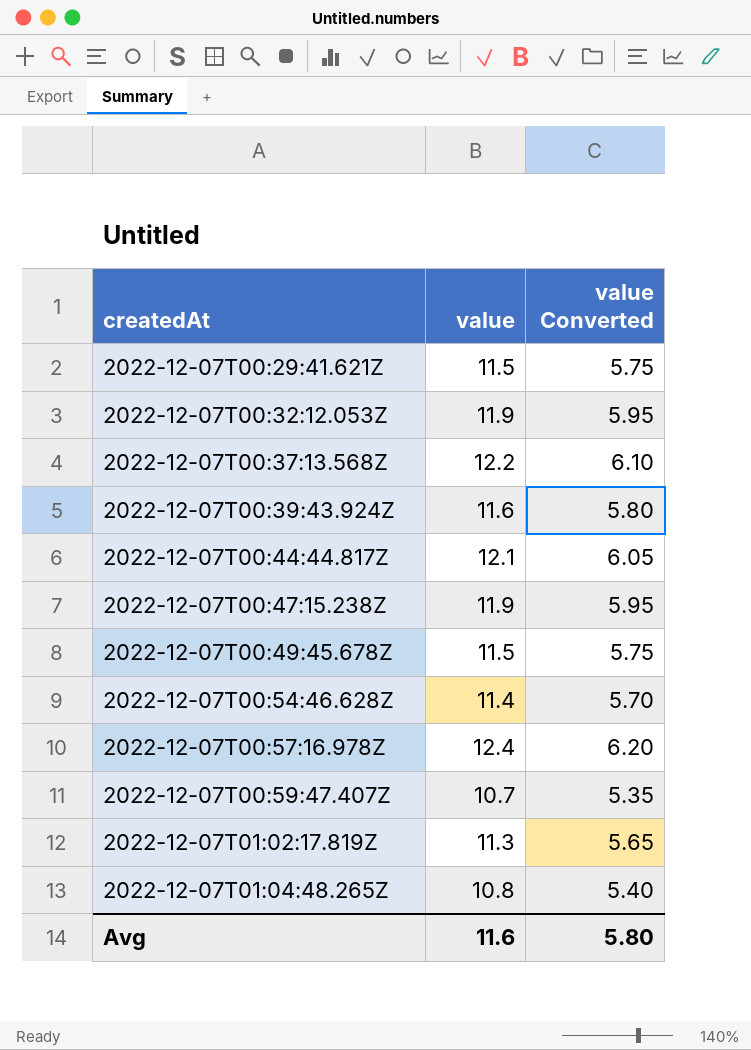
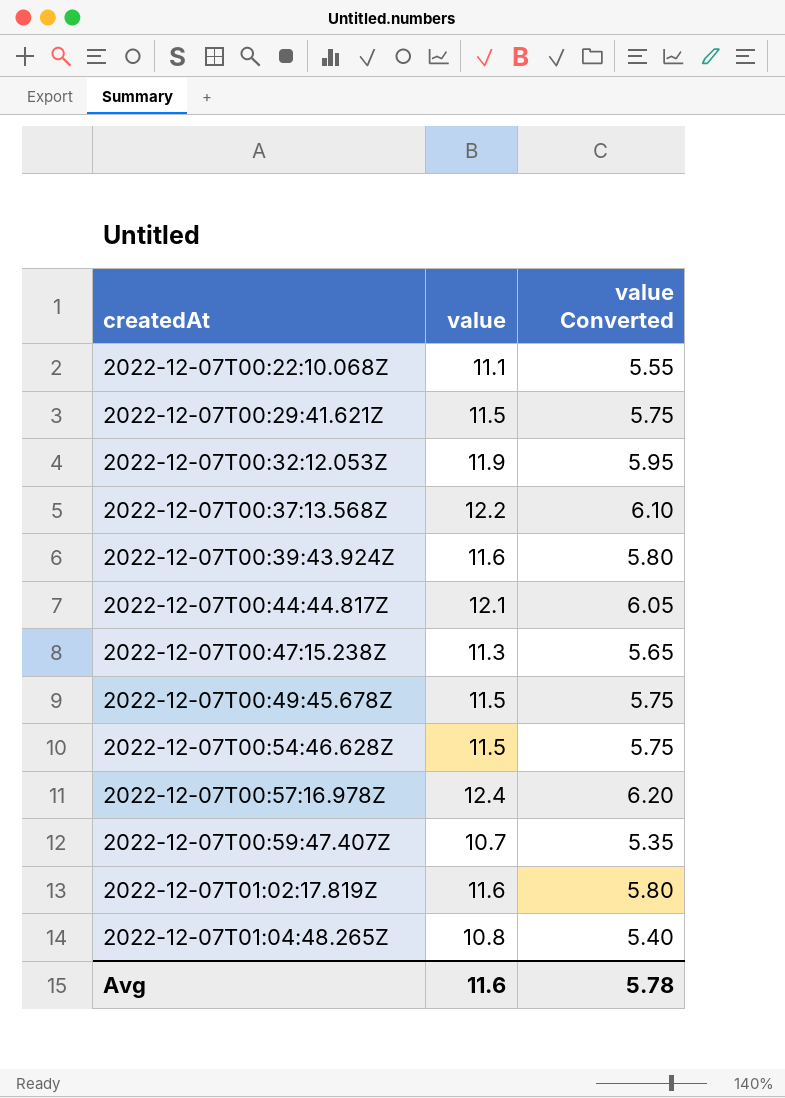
row 2022-12-07T00:22:10.068Z: none -> 11.1 | 5.55
2022-12-07T00:47:15.238Z | value: 11.9 -> 11.3
2022-12-07T00:47:15.238Z | value Converted: 5.95 -> 5.65
2022-12-07T00:54:46.628Z | value: 11.4 -> 11.5
2022-12-07T00:54:46.628Z | value Converted: 5.70 -> 5.75
2022-12-07T01:02:17.819Z | value: 11.3 -> 11.6
2022-12-07T01:02:17.819Z | value Converted: 5.65 -> 5.80
Avg | value Converted: 5.80 -> 5.78

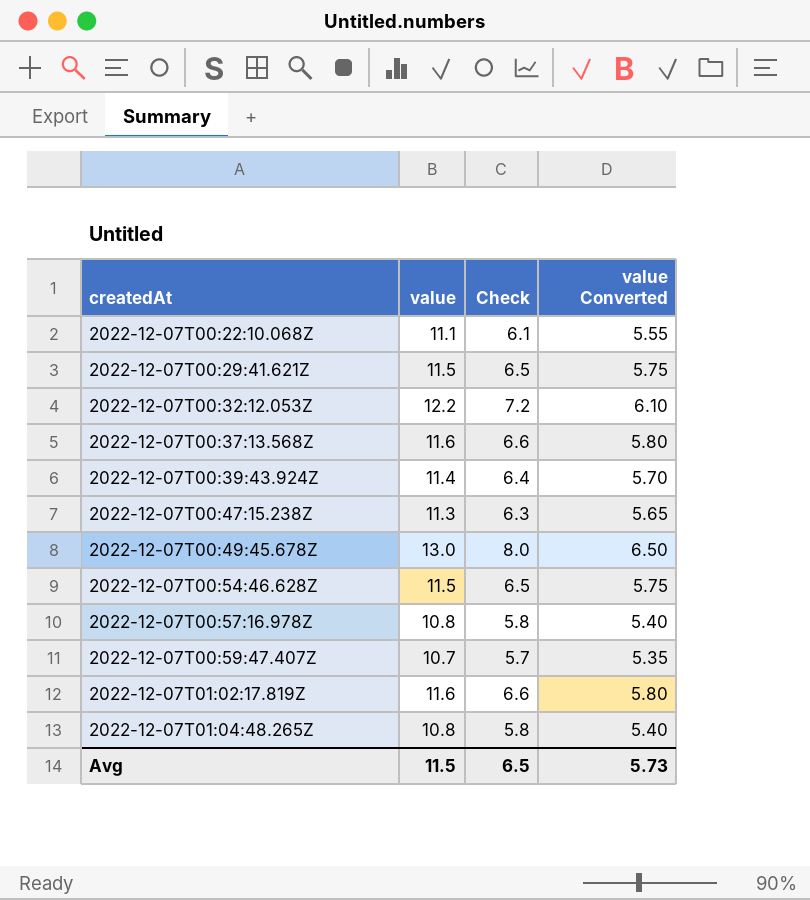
column Check | formula: none -> [value] - 5
row 2022-12-07T00:44:44.817Z: 12.1 | 6.05 -> none
2022-12-07T00:32:12.053Z | value: 11.9 -> 12.2
2022-12-07T00:32:12.053Z | value Converted: 5.95 -> 6.10
2022-12-07T00:37:13.568Z | value: 12.2 -> 11.6
2022-12-07T00:37:13.568Z | value Converted: 6.10 -> 5.80
2022-12-07T00:39:43.924Z | value: 11.6 -> 11.4
2022-12-07T00:39:43.924Z | value Converted: 5.80 -> 5.70
2022-12-07T00:49:45.678Z | value: 11.5 -> 13.0
2022-12-07T00:49:45.678Z | value Converted: 5.75 -> 6.50
2022-12-07T00:57:16.978Z | value: 12.4 -> 10.8
2022-12-07T00:57:16.978Z | value Converted: 6.20 -> 5.40
Avg | value: 11.6 -> 11.5
Avg | value Converted: 5.78 -> 5.73

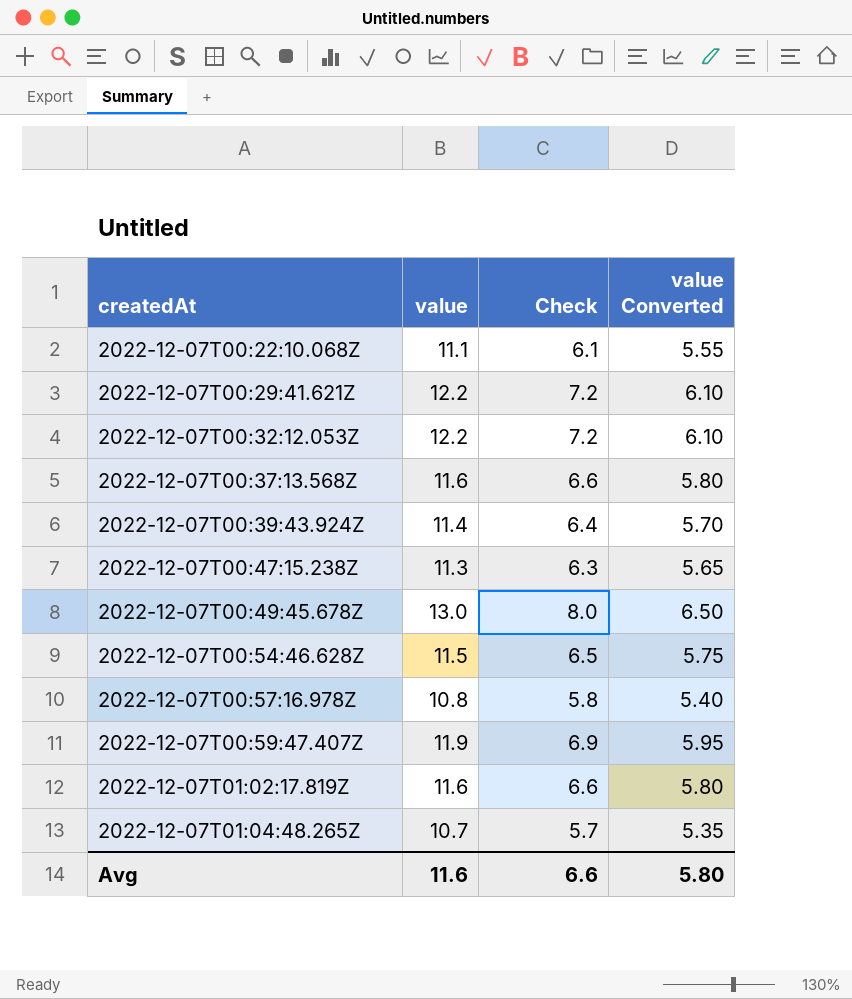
2022-12-07T00:29:41.621Z | value: 11.5 -> 12.2
2022-12-07T00:29:41.621Z | Check: 6.5 -> 7.2
2022-12-07T00:29:41.621Z | value Converted: 5.75 -> 6.10
2022-12-07T00:59:47.407Z | value: 10.7 -> 11.9
2022-12-07T00:59:47.407Z | Check: 5.7 -> 6.9
2022-12-07T00:59:47.407Z | value Converted: 5.35 -> 5.95
2022-12-07T01:04:48.265Z | value: 10.8 -> 10.7
2022-12-07T01:04:48.265Z | Check: 5.8 -> 5.7
2022-12-07T01:04:48.265Z | value Converted: 5.40 -> 5.35
Avg | value: 11.5 -> 11.6
Avg | Check: 6.5 -> 6.6
Avg | value Converted: 5.73 -> 5.80

